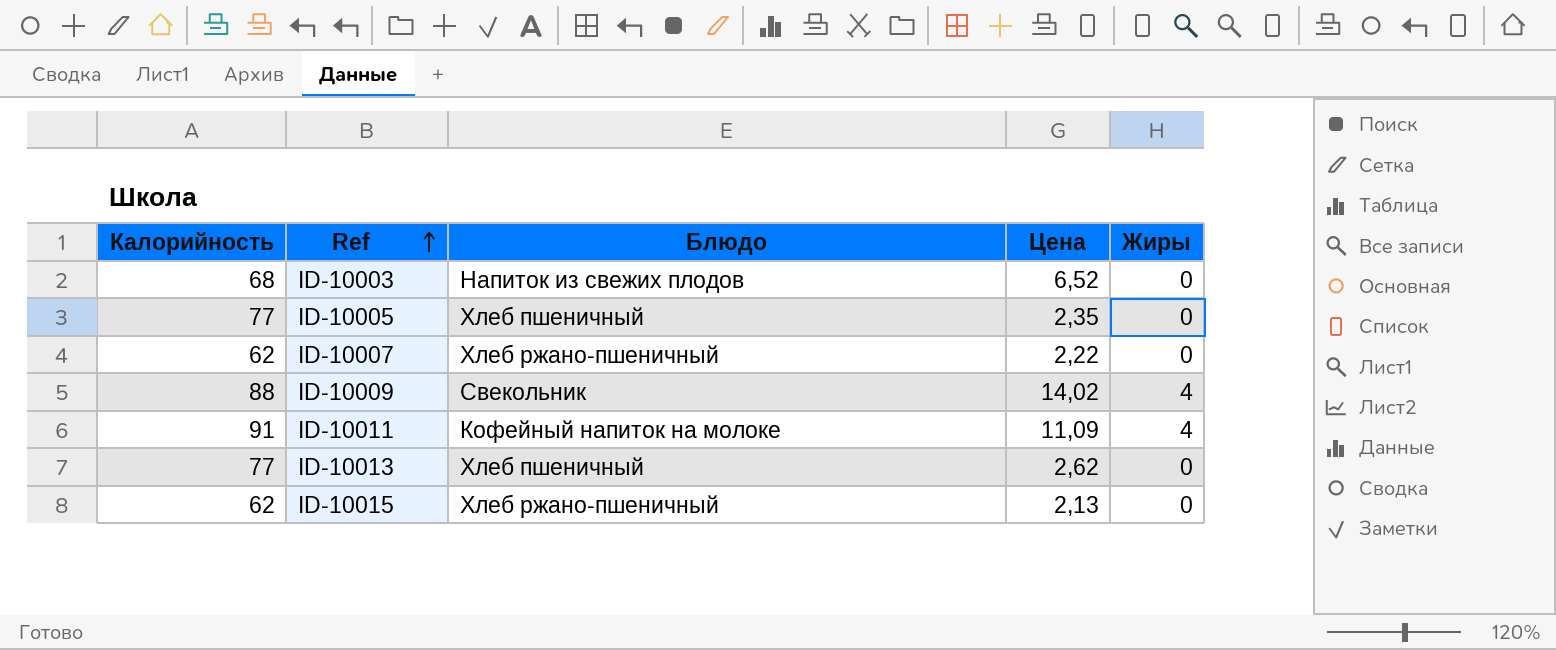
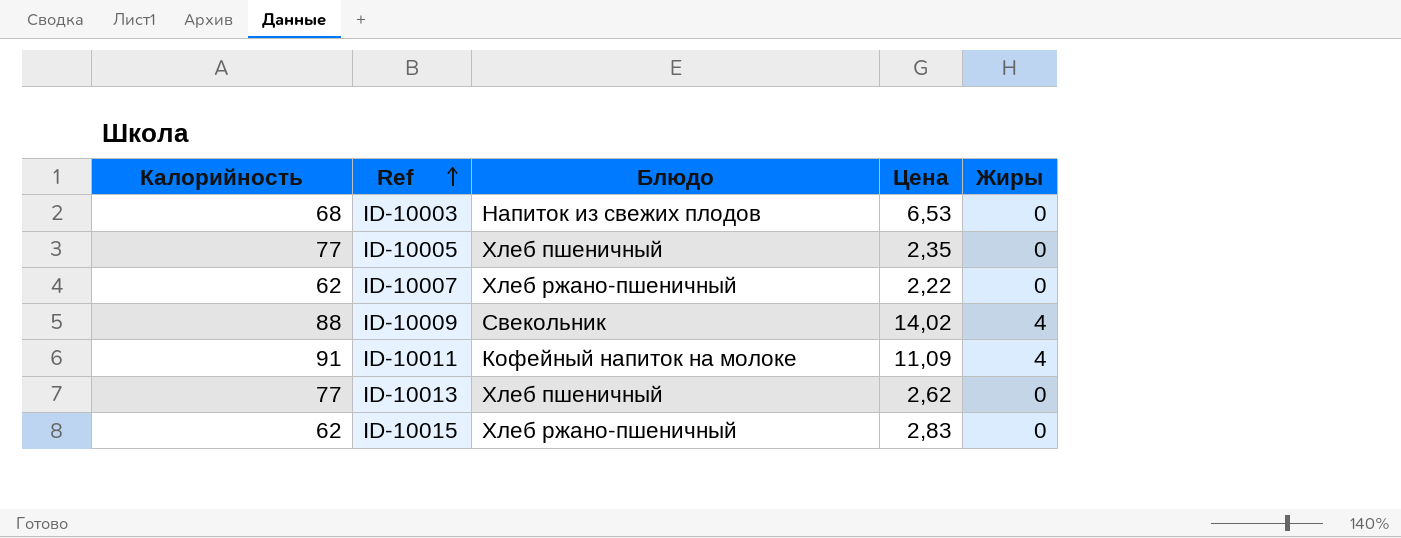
ID-10003 | Цена: 6,52 -> 6,53
ID-10015 | Цена: 2,13 -> 2,83

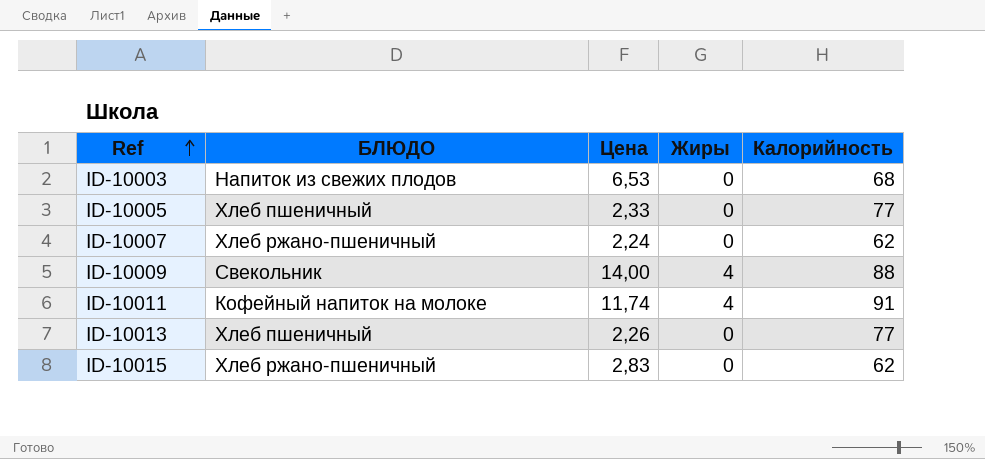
column name: Блюдо -> БЛЮДО
column Калорийность | position: 1 -> 5
ID-10005 | Цена: 2,35 -> 2,33
ID-10007 | Цена: 2,22 -> 2,24
ID-10009 | Цена: 14,02 -> 14,00
ID-10011 | Цена: 11,09 -> 11,74
ID-10013 | Цена: 2,62 -> 2,26

